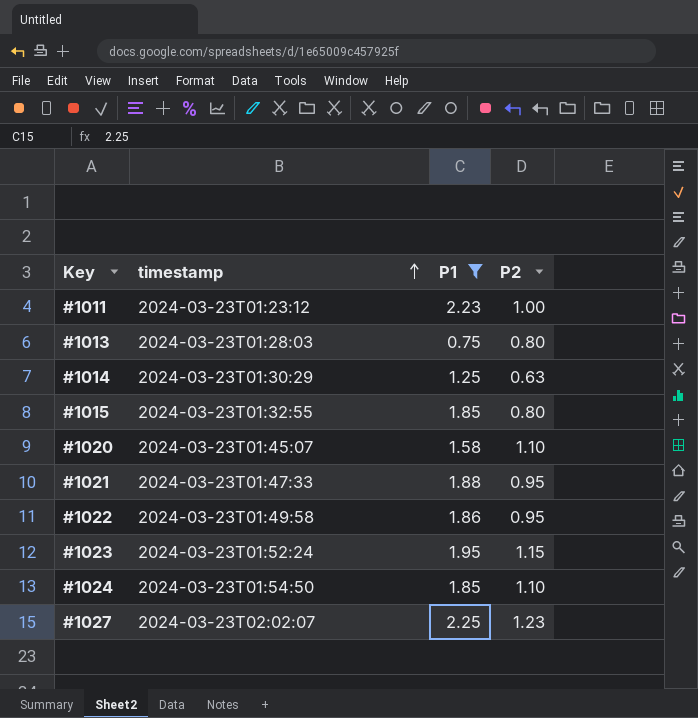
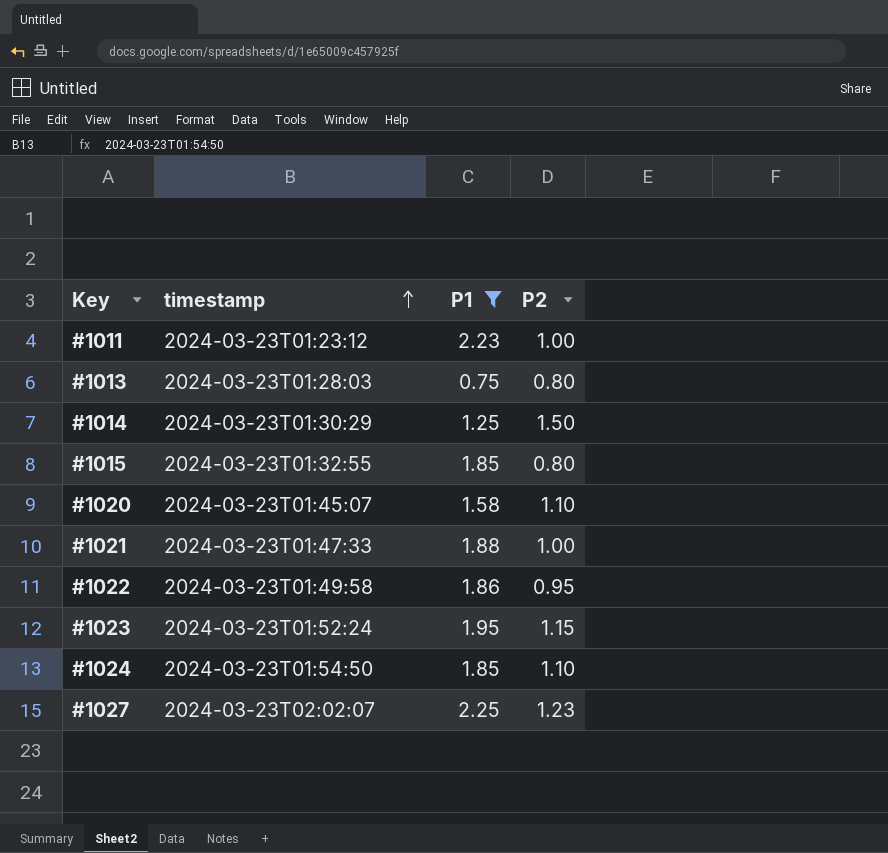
#1014 | P2: 0.63 -> 1.50
#1021 | P2: 0.95 -> 1.00

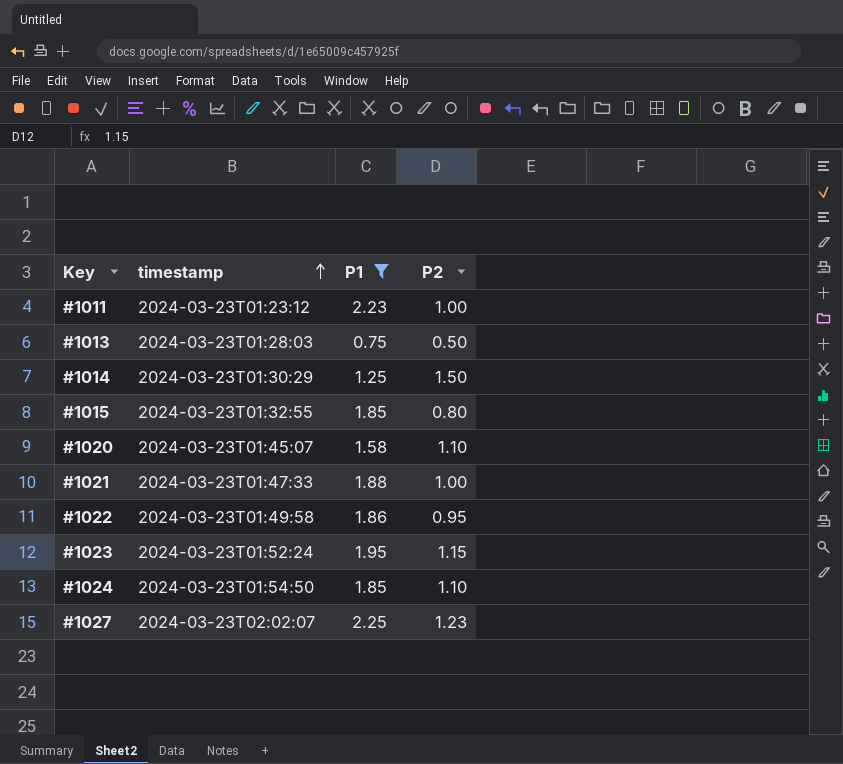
#1013 | P2: 0.80 -> 0.50

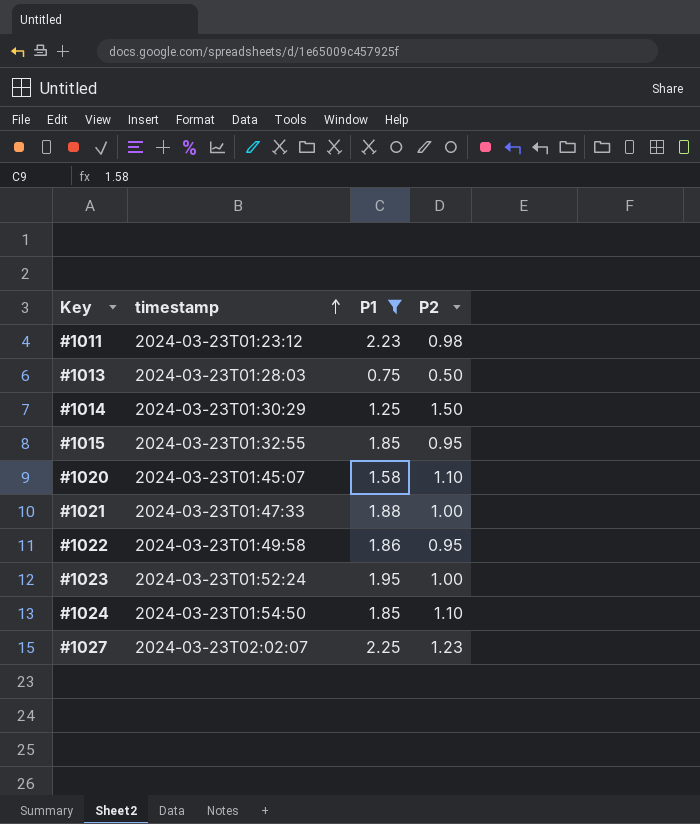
#1011 | P2: 1.00 -> 0.98
#1015 | P2: 0.80 -> 0.95
#1023 | P2: 1.15 -> 1.00

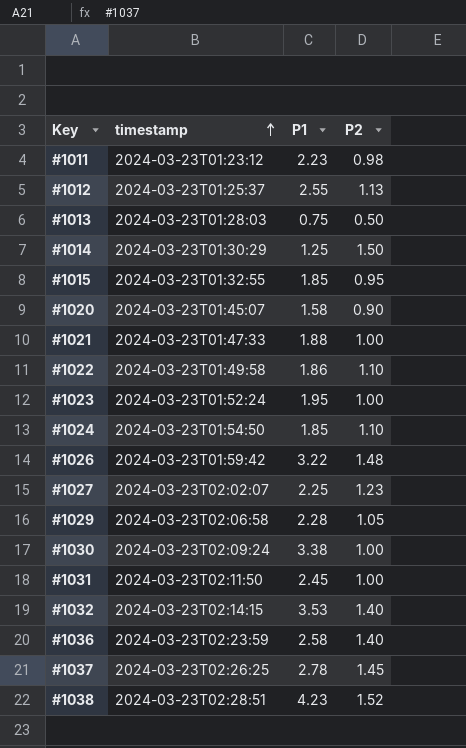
filter: P1 <= 2.25 -> none
#1020 | P2: 1.10 -> 0.90
#1022 | P2: 0.95 -> 1.10

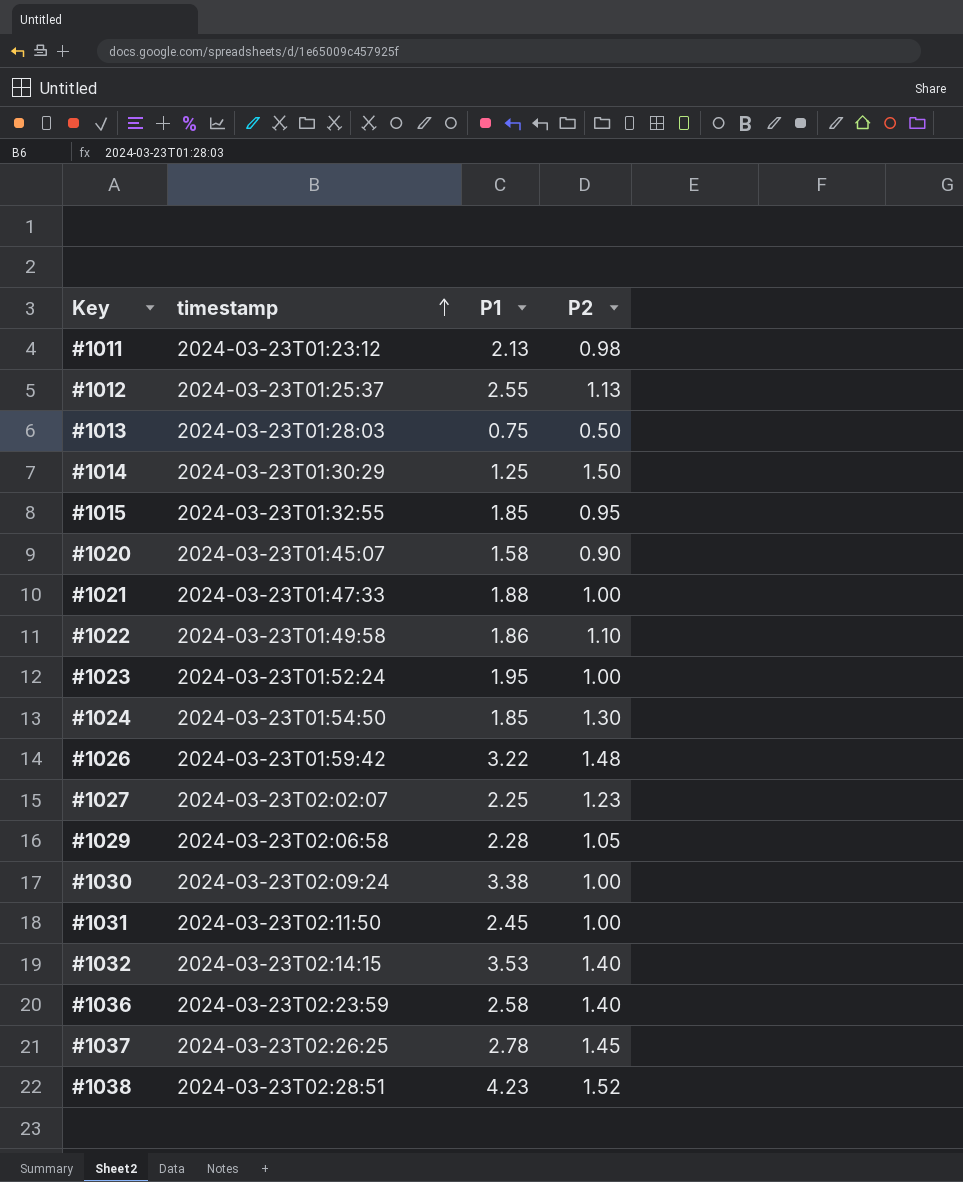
#1011 | P1: 2.23 -> 2.13
#1024 | P2: 1.10 -> 1.30

